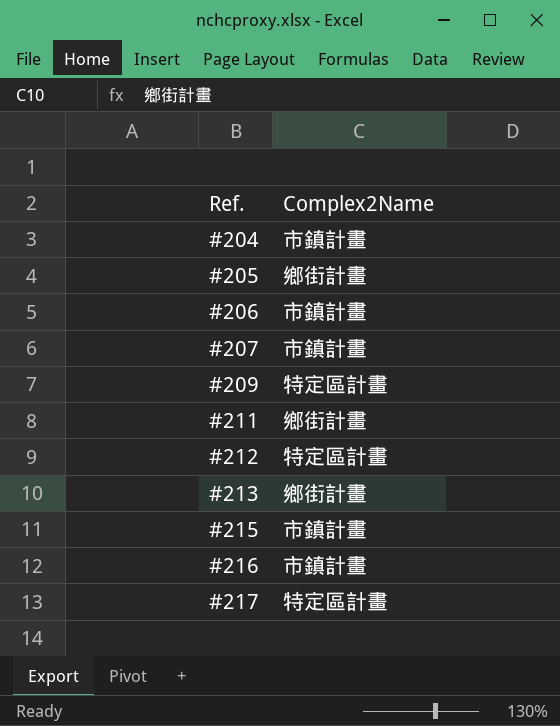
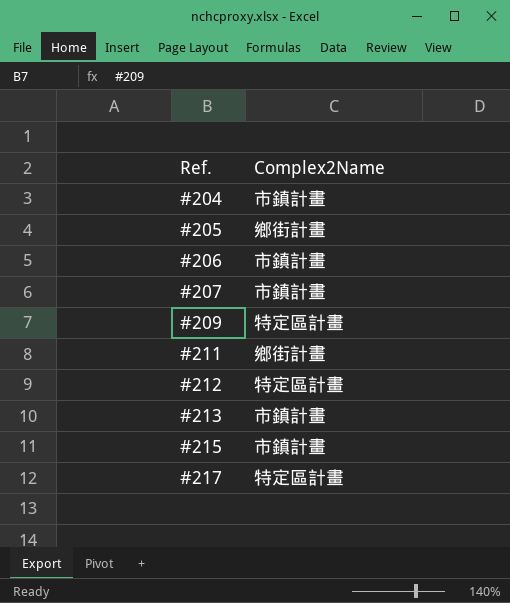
row #216: 市鎮計畫 -> none
#213 | Complex2Name: 鄉街計畫 -> 市鎮計畫

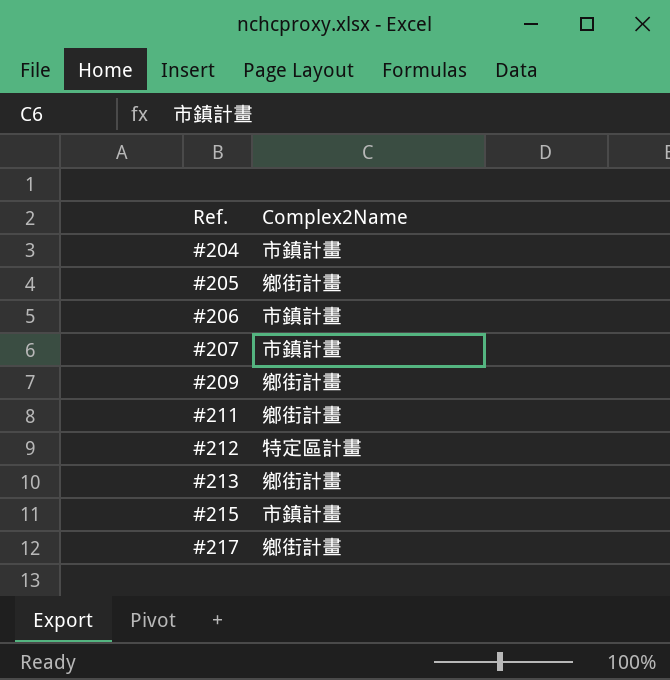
#209 | Complex2Name: 特定區計畫 -> 鄉街計畫
#213 | Complex2Name: 市鎮計畫 -> 鄉街計畫
#217 | Complex2Name: 特定區計畫 -> 鄉街計畫

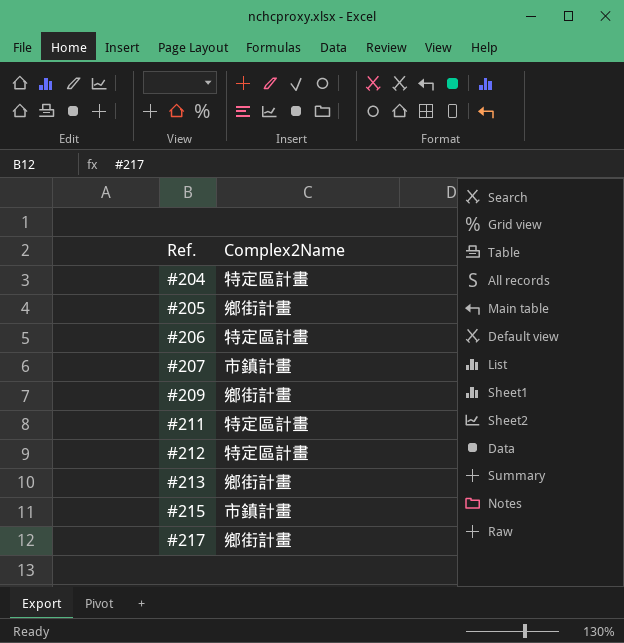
#204 | Complex2Name: 市鎮計畫 -> 特定區計畫
#206 | Complex2Name: 市鎮計畫 -> 特定區計畫
#211 | Complex2Name: 鄉街計畫 -> 特定區計畫

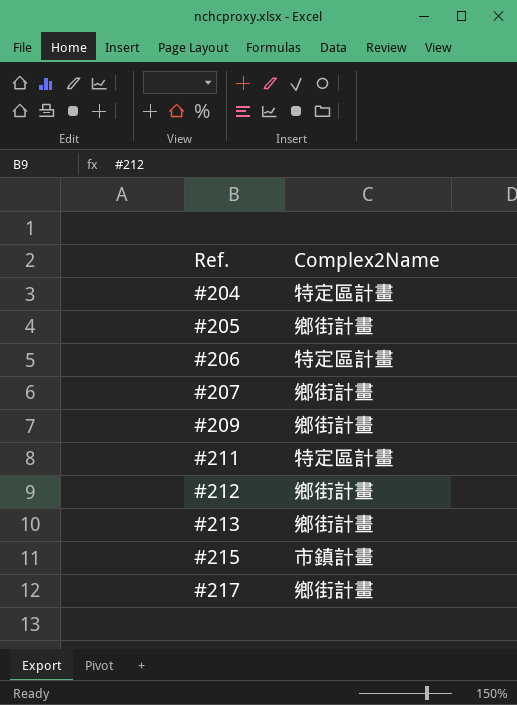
#207 | Complex2Name: 市鎮計畫 -> 鄉街計畫
#212 | Complex2Name: 特定區計畫 -> 鄉街計畫

